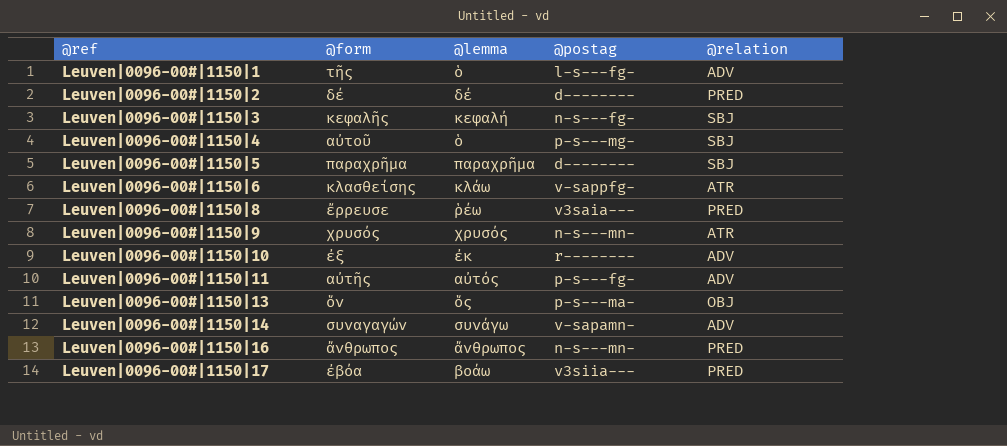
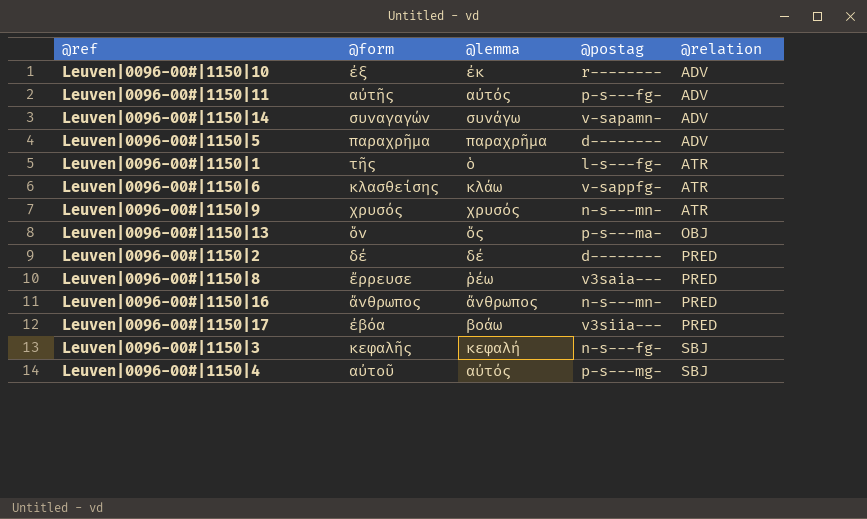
row order: @ref ascending -> @relation ascending
Leuven|0096-00#|1150|5 | @relation: SBJ -> ADV
Leuven|0096-00#|1150|1 | @relation: ADV -> ATR
Leuven|0096-00#|1150|4 | @lemma: ὁ -> αὐτός

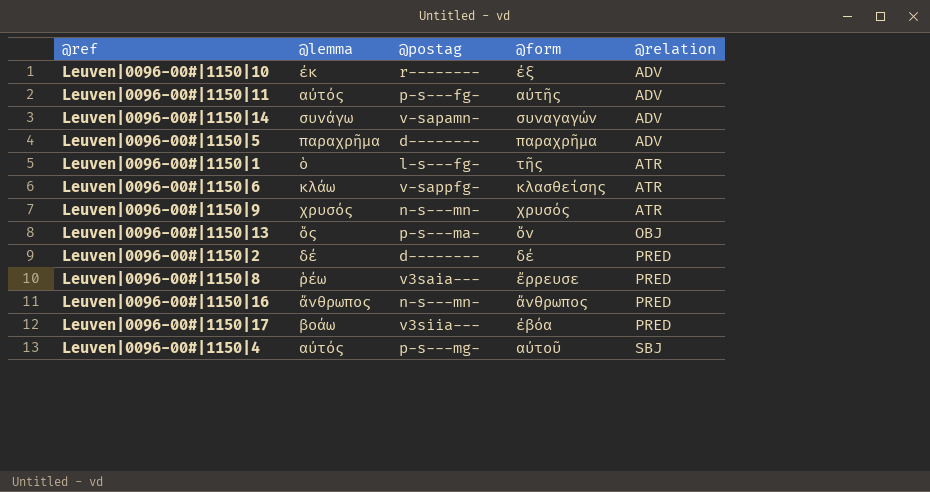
column @form | position: 2 -> 4
row Leuven|0096-00#|1150|3: κεφαλῆς | κεφαλή | n-s---fg- | SBJ -> none

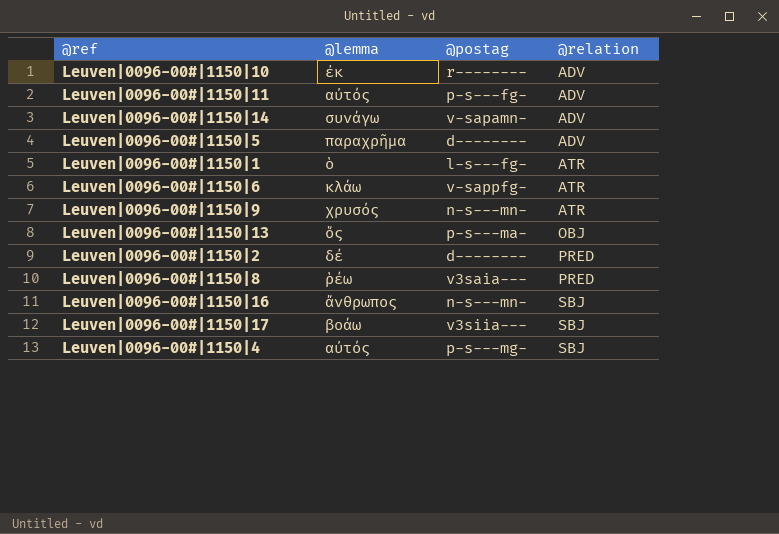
column @form | position: 4 -> none
Leuven|0096-00#|1150|16 | @relation: PRED -> SBJ
Leuven|0096-00#|1150|17 | @relation: PRED -> SBJ

